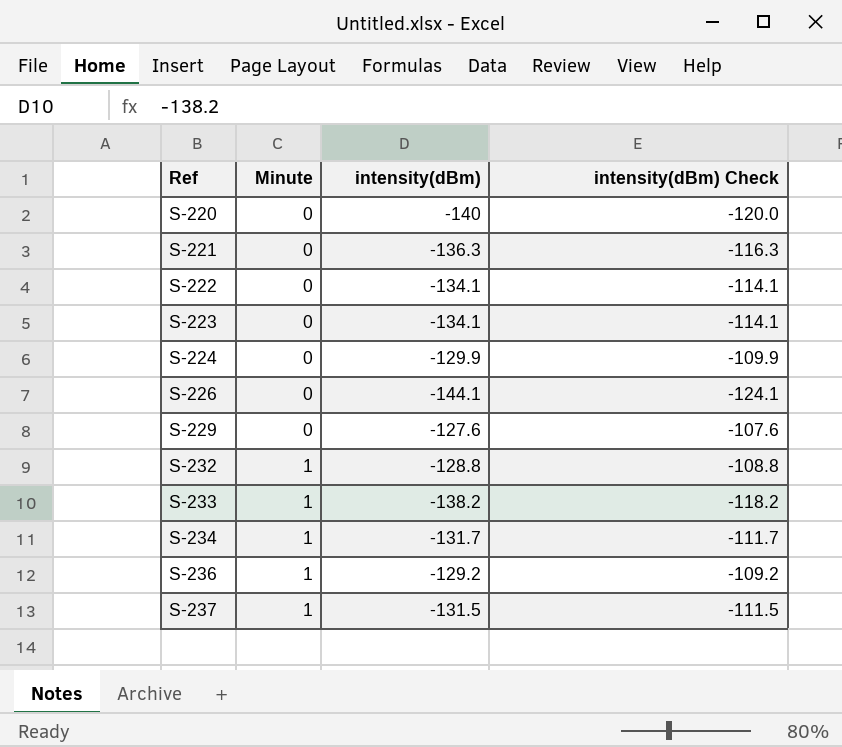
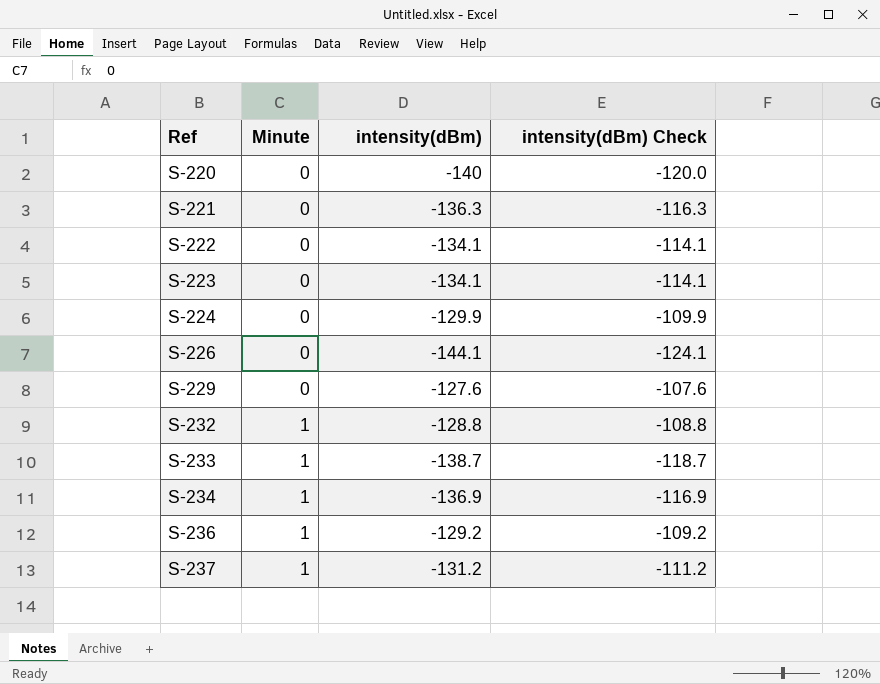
S-233 | intensity(dBm): -138.2 -> -138.7
S-233 | intensity(dBm) Check: -118.2 -> -118.7
S-234 | intensity(dBm): -131.7 -> -136.9
S-234 | intensity(dBm) Check: -111.7 -> -116.9
S-237 | intensity(dBm): -131.5 -> -131.2
S-237 | intensity(dBm) Check: -111.5 -> -111.2

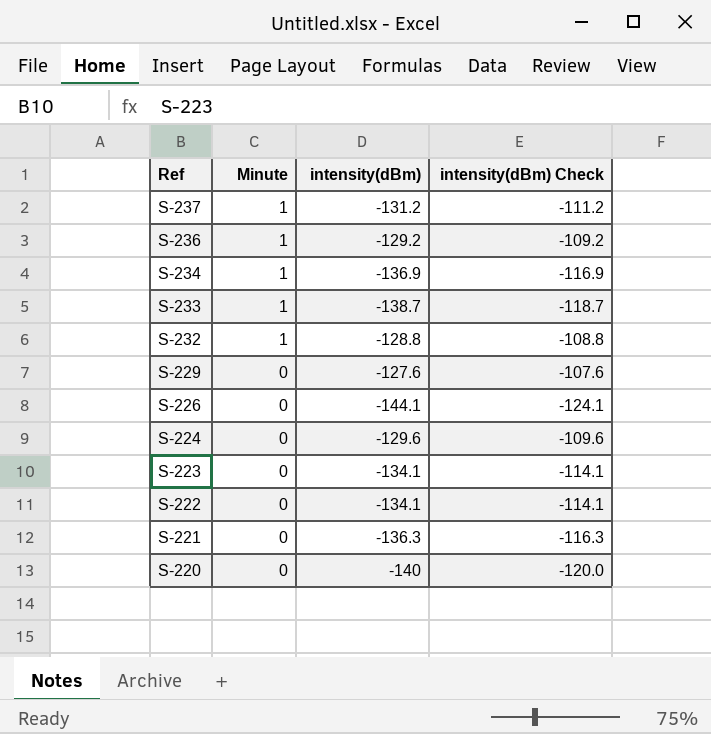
row order: Ref ascending -> Ref descending
S-224 | intensity(dBm): -129.9 -> -129.6
S-224 | intensity(dBm) Check: -109.9 -> -109.6

